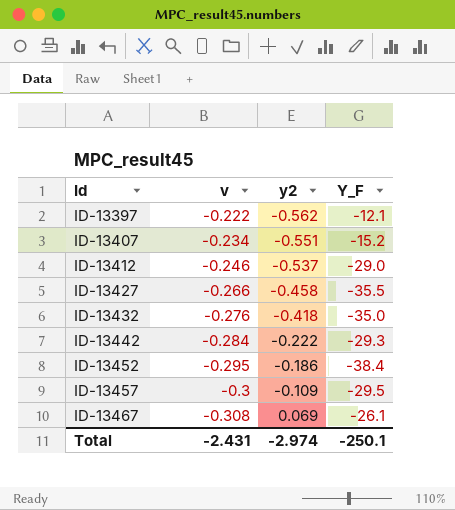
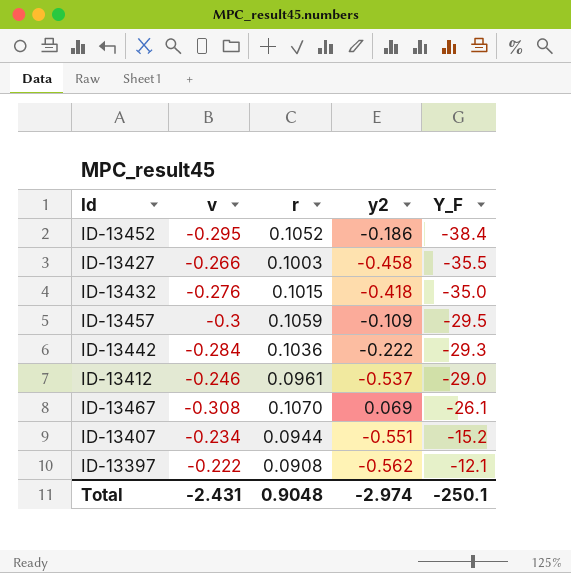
row order: Id ascending -> Y_F ascending
column r | position: none -> 3

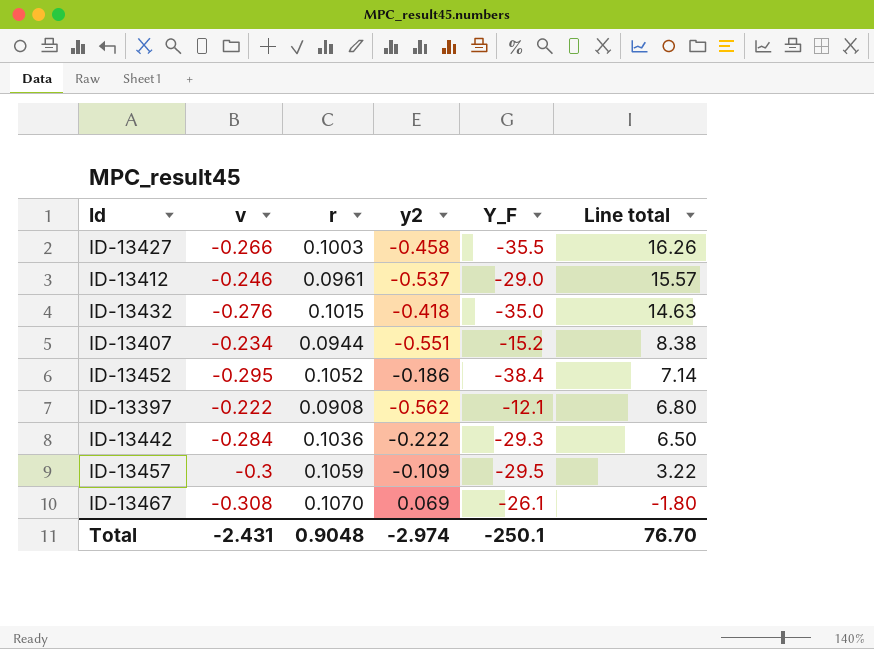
row order: Y_F ascending -> Line total descending
column Line total | formula: none -> [y2] * [Y_F]

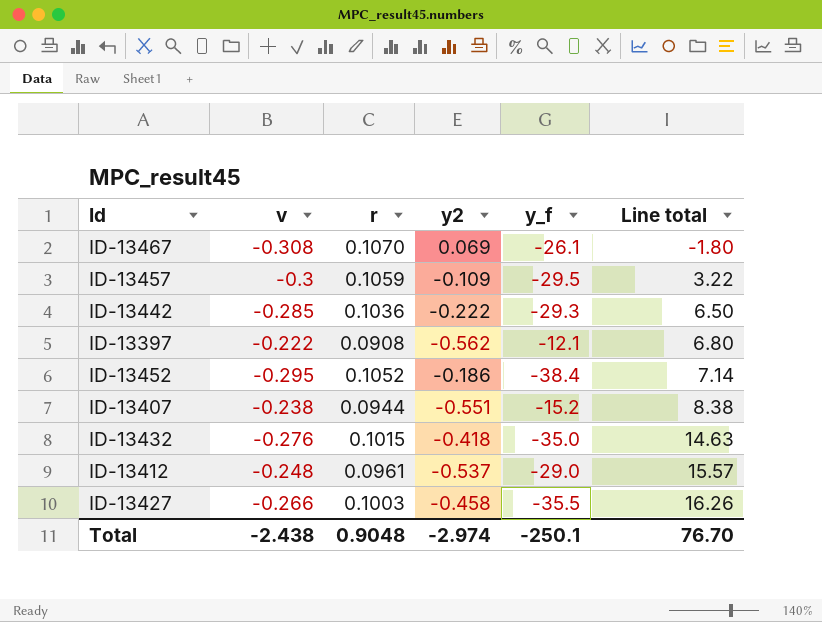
row order: Line total descending -> Line total ascending
column name: Y_F -> y_f
ID-13442 | v: -0.284 -> -0.285
ID-13407 | v: -0.234 -> -0.238
ID-13412 | v: -0.246 -> -0.248
Total | v: -2.431 -> -2.438

